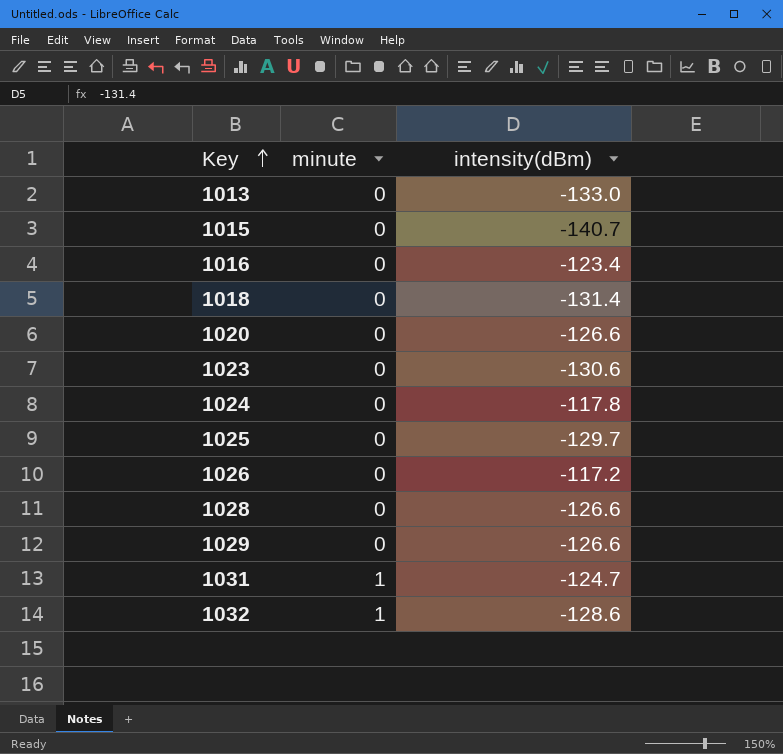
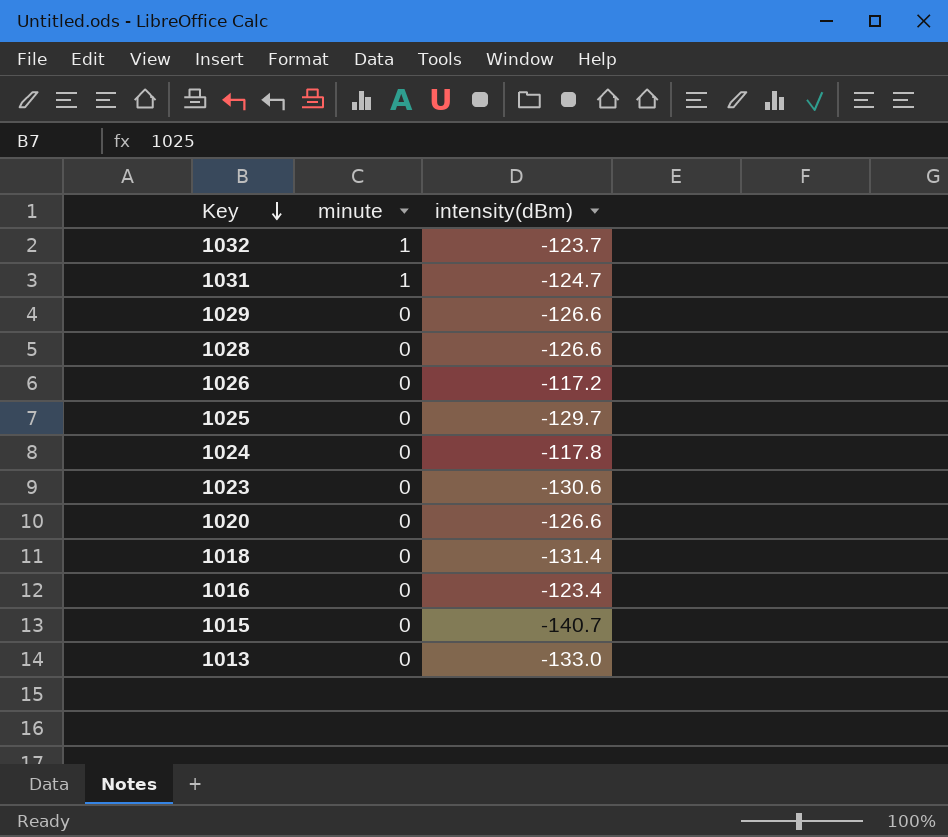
row order: Key ascending -> Key descending
1032 | intensity(dBm): -128.6 -> -123.7

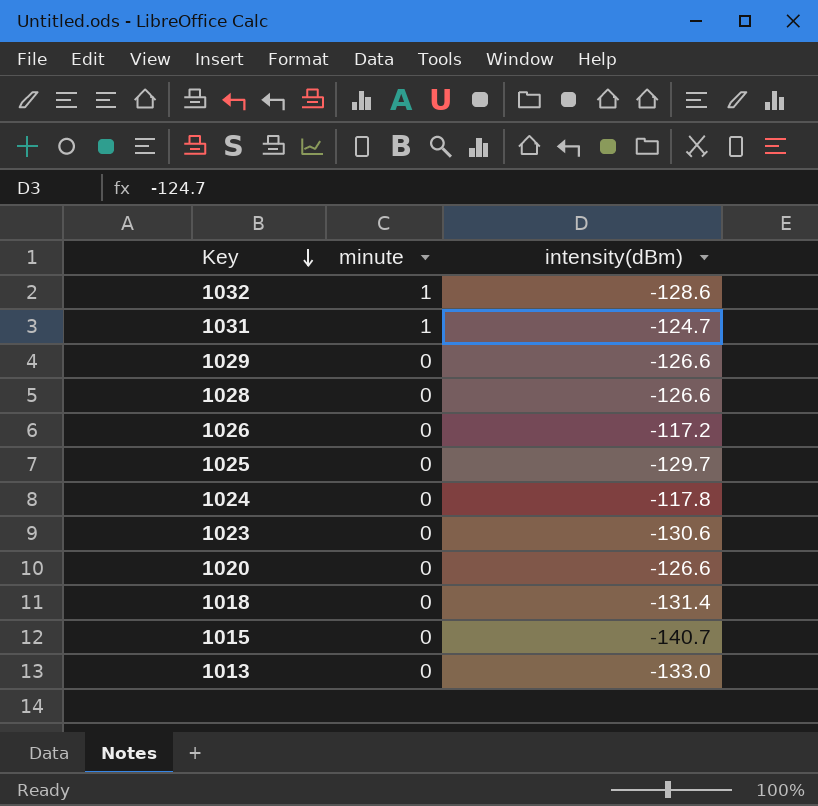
row 1016: 0 | -123.4 -> none
1032 | intensity(dBm): -123.7 -> -128.6

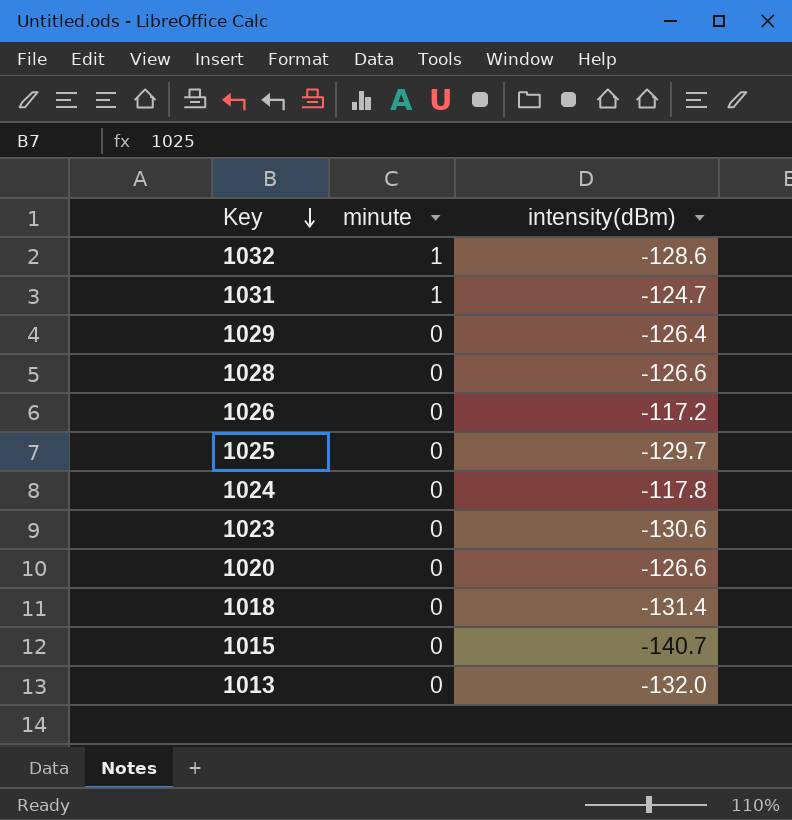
1029 | intensity(dBm): -126.6 -> -126.4
1013 | intensity(dBm): -133.0 -> -132.0

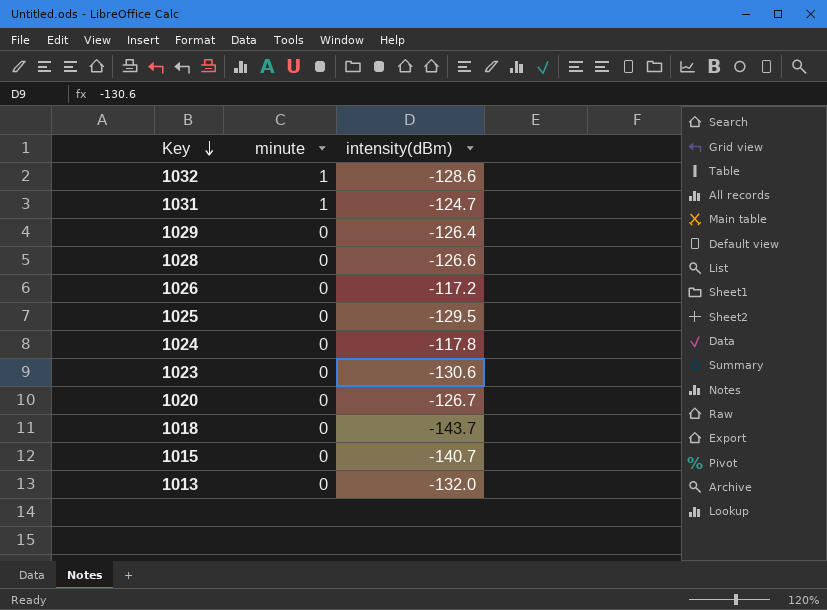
1025 | intensity(dBm): -129.7 -> -129.5
1020 | intensity(dBm): -126.6 -> -126.7
1018 | intensity(dBm): -131.4 -> -143.7

